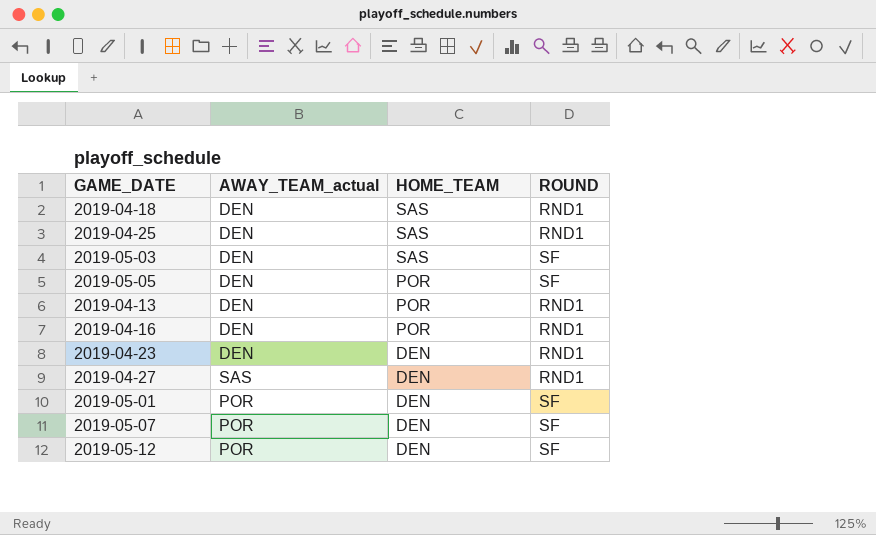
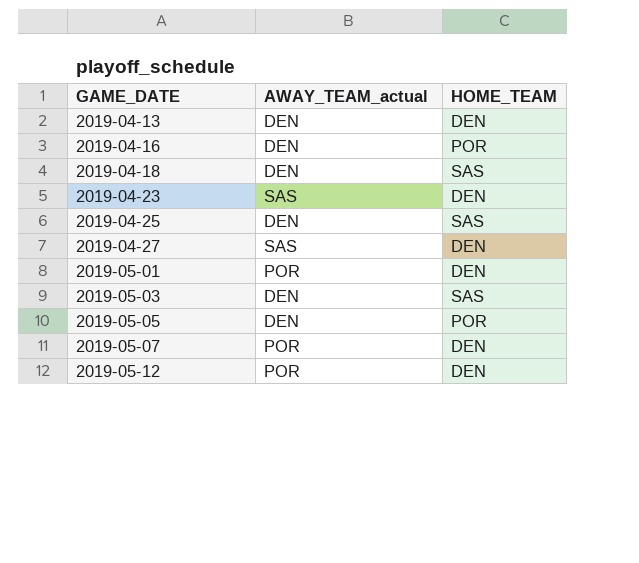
row order: HOME_TEAM descending -> GAME_DATE ascending
column ROUND | position: 4 -> none
2019-04-13 | HOME_TEAM: POR -> DEN
2019-04-23 | AWAY_TEAM_actual: DEN -> SAS

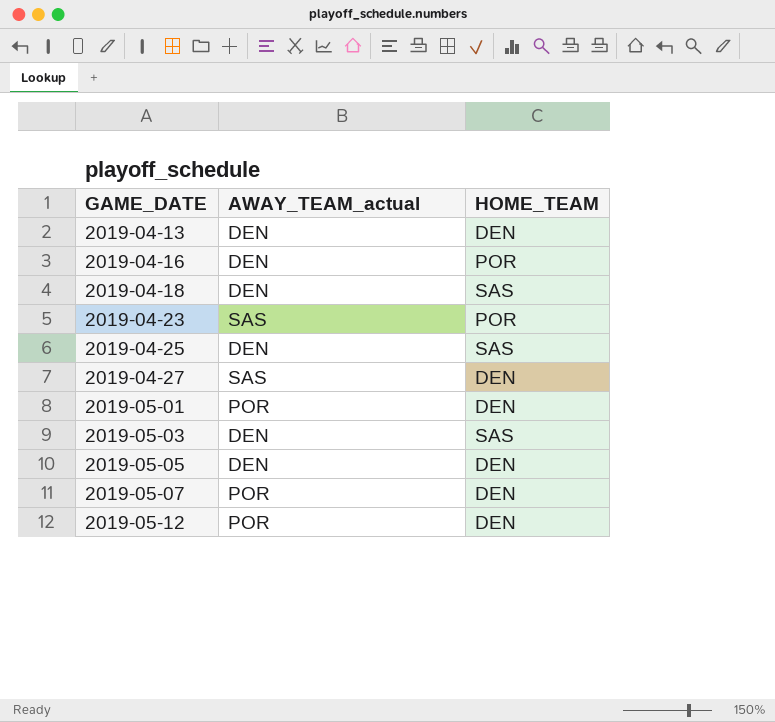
2019-04-23 | HOME_TEAM: DEN -> POR
2019-05-05 | HOME_TEAM: POR -> DEN

